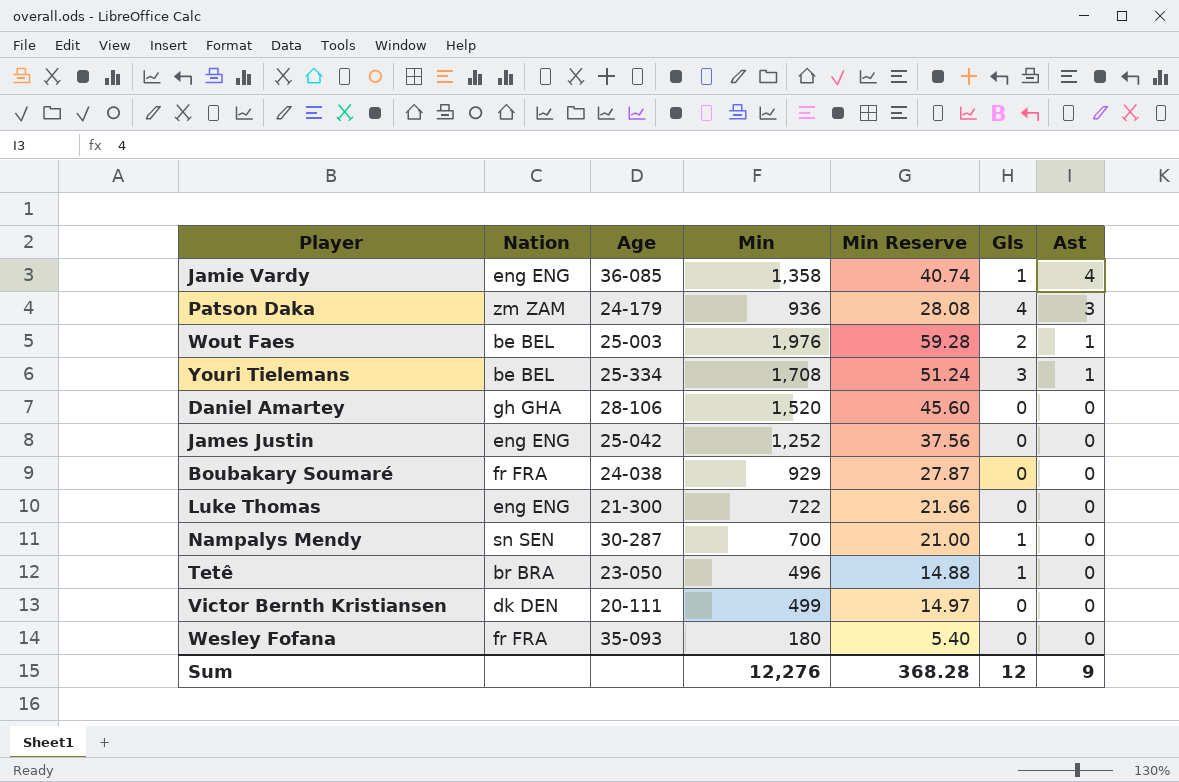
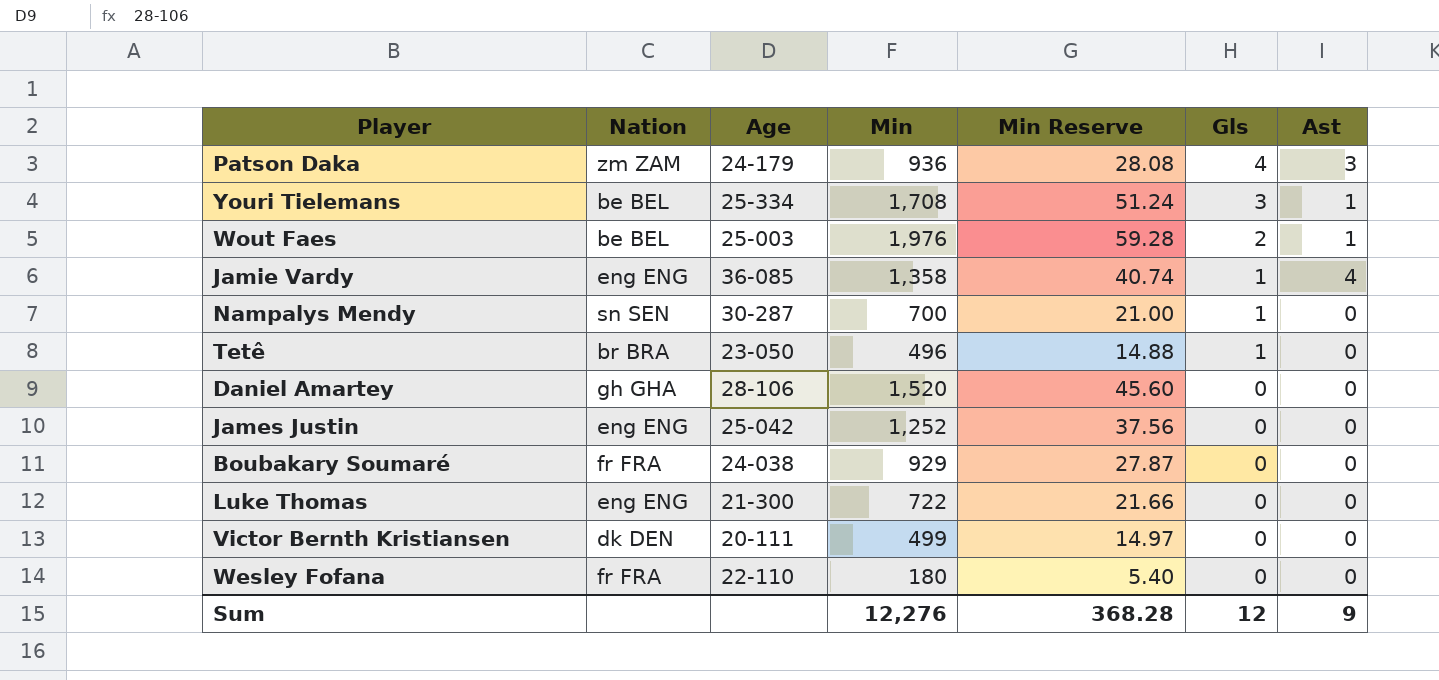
row order: Ast descending -> Gls descending
Wesley Fofana | Age: 35-093 -> 22-110

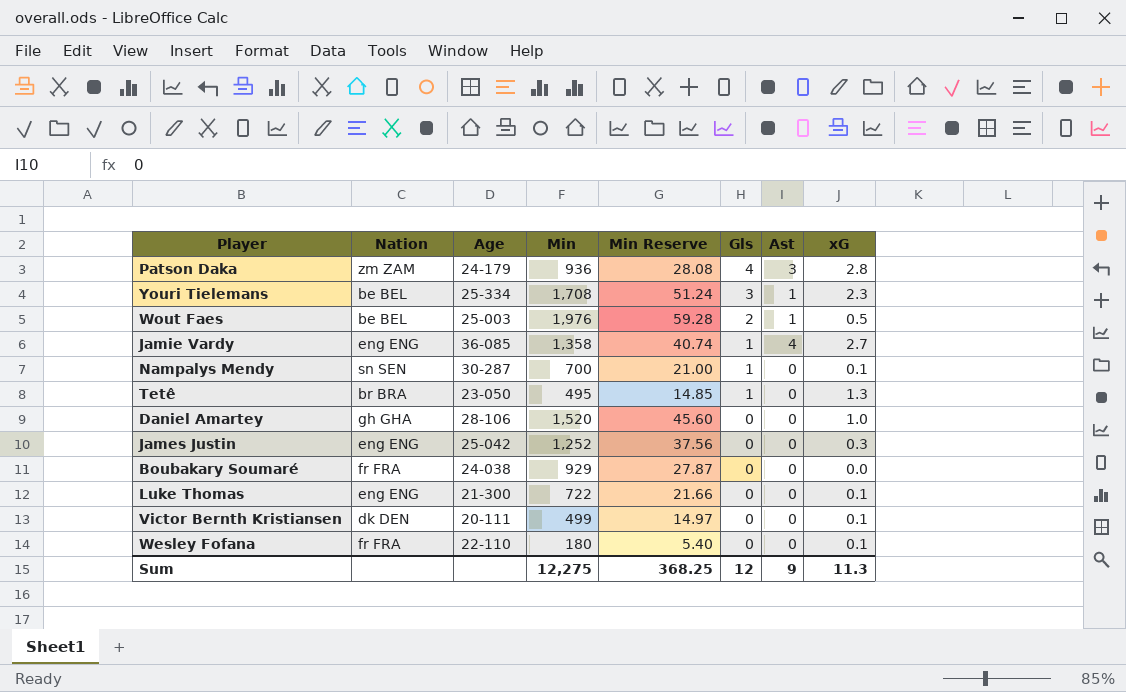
column xG | position: none -> 8
Tetê | Min: 496 -> 495
Tetê | Min Reserve: 14.88 -> 14.85
Sum | Min: 12,276 -> 12,275
Sum | Min Reserve: 368.28 -> 368.25

